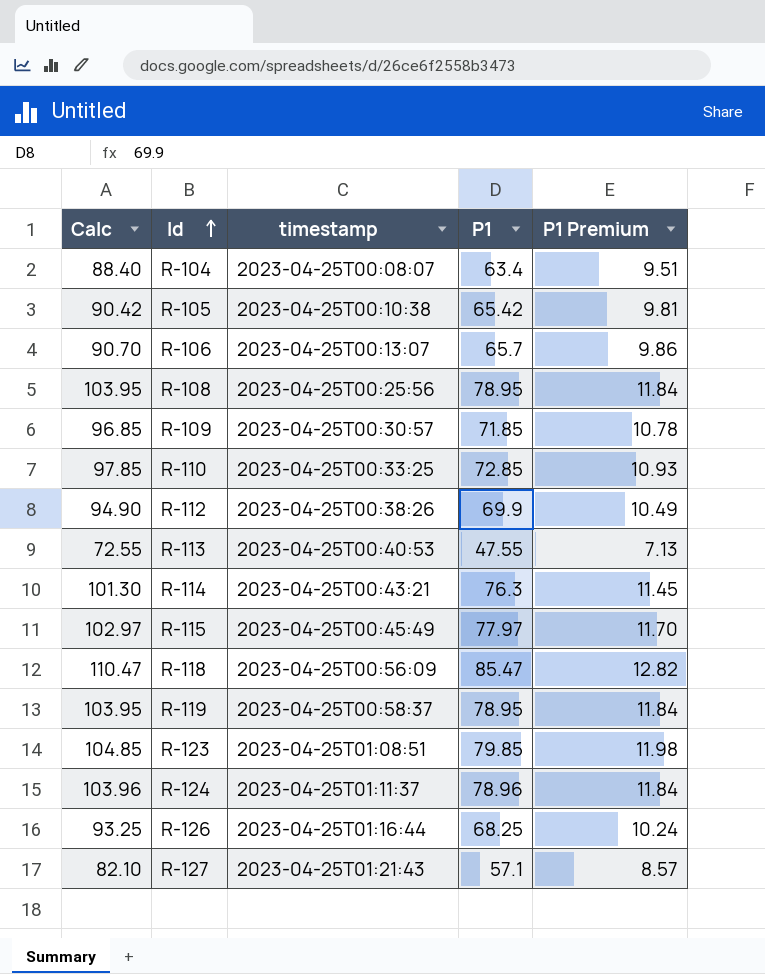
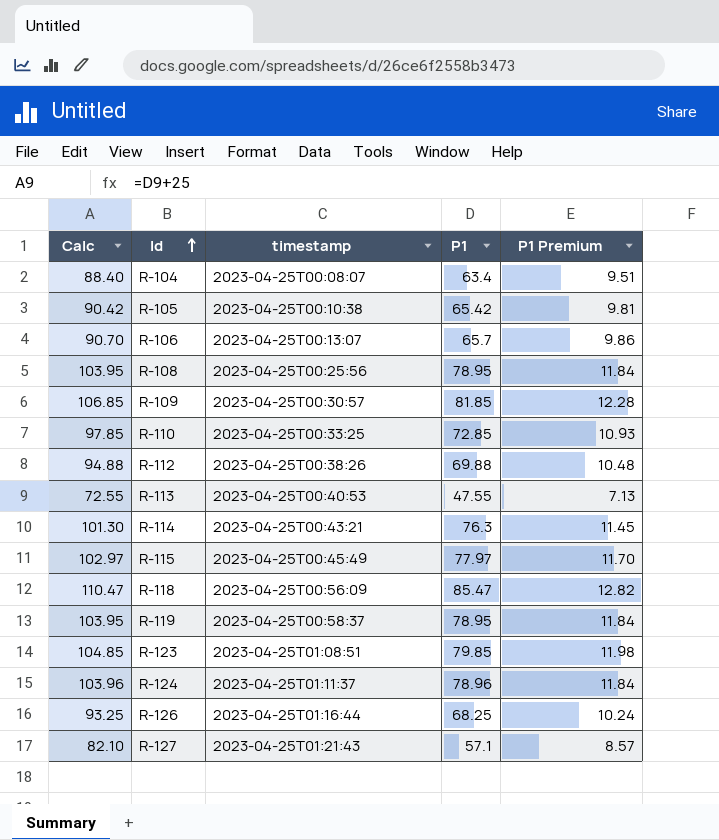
R-109 | Calc: 96.85 -> 106.85
R-109 | P1: 71.85 -> 81.85
R-109 | P1 Premium: 10.78 -> 12.28
R-112 | Calc: 94.90 -> 94.88
R-112 | P1: 69.9 -> 69.88
R-112 | P1 Premium: 10.49 -> 10.48

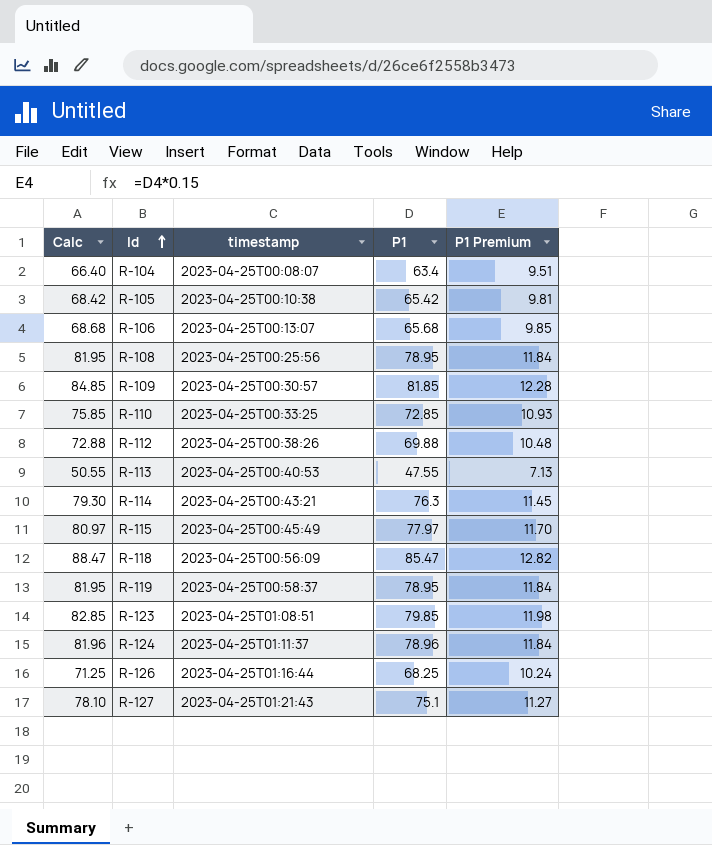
column Calc | formula: [P1] + 25 -> [P1] + 3
R-106 | P1: 65.7 -> 65.68
R-106 | P1 Premium: 9.86 -> 9.85
R-127 | P1: 57.1 -> 75.1
R-127 | P1 Premium: 8.57 -> 11.27

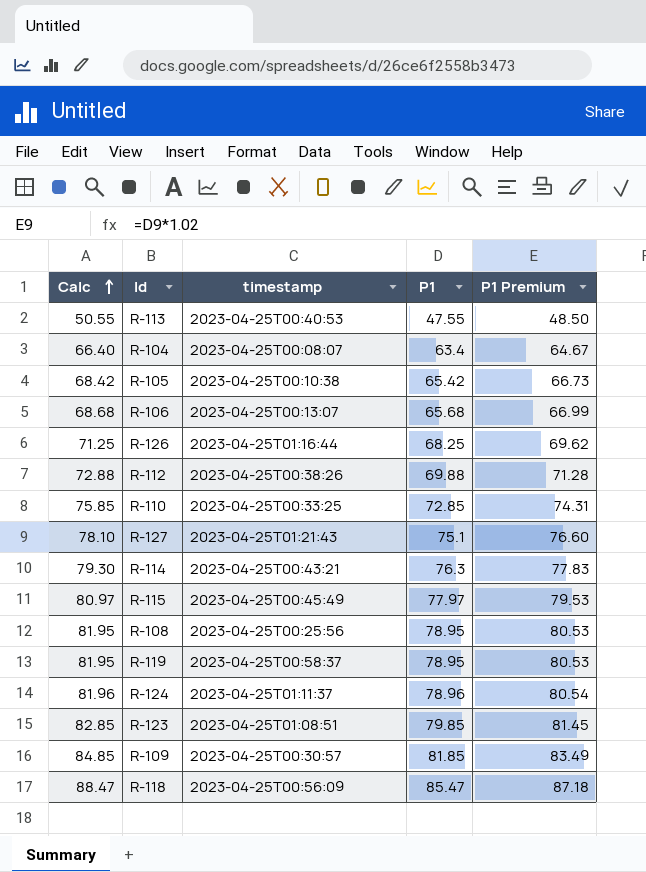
row order: Id ascending -> Calc ascending
column P1 Premium | formula: [P1] * 0.15 -> [P1] * 1.02

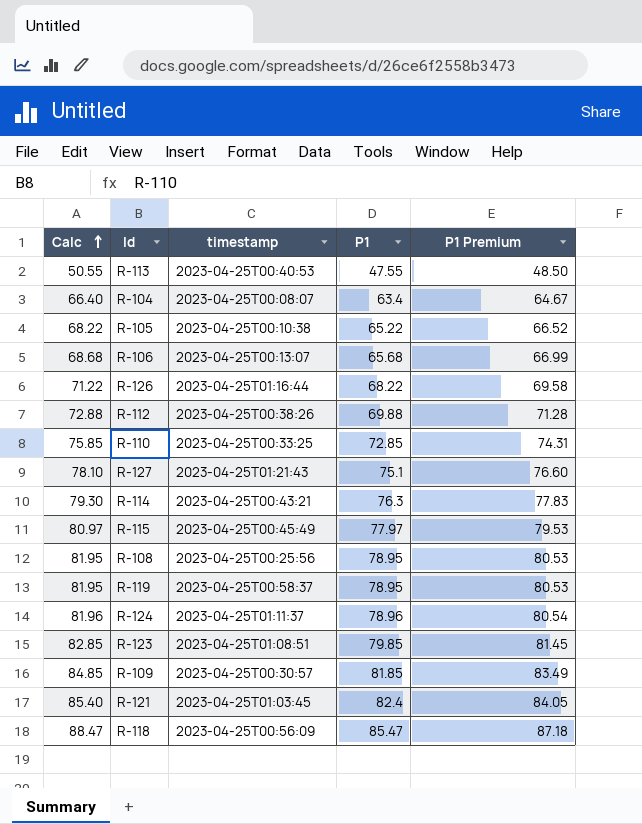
R-105 | Calc: 68.42 -> 68.22
R-105 | P1: 65.42 -> 65.22
R-105 | P1 Premium: 66.73 -> 66.52
R-126 | Calc: 71.25 -> 71.22
R-126 | P1: 68.25 -> 68.22
R-126 | P1 Premium: 69.62 -> 69.58
row R-121: none -> 85.40 | 2023-04-25T01:03:45 | 82.4 | 84.05

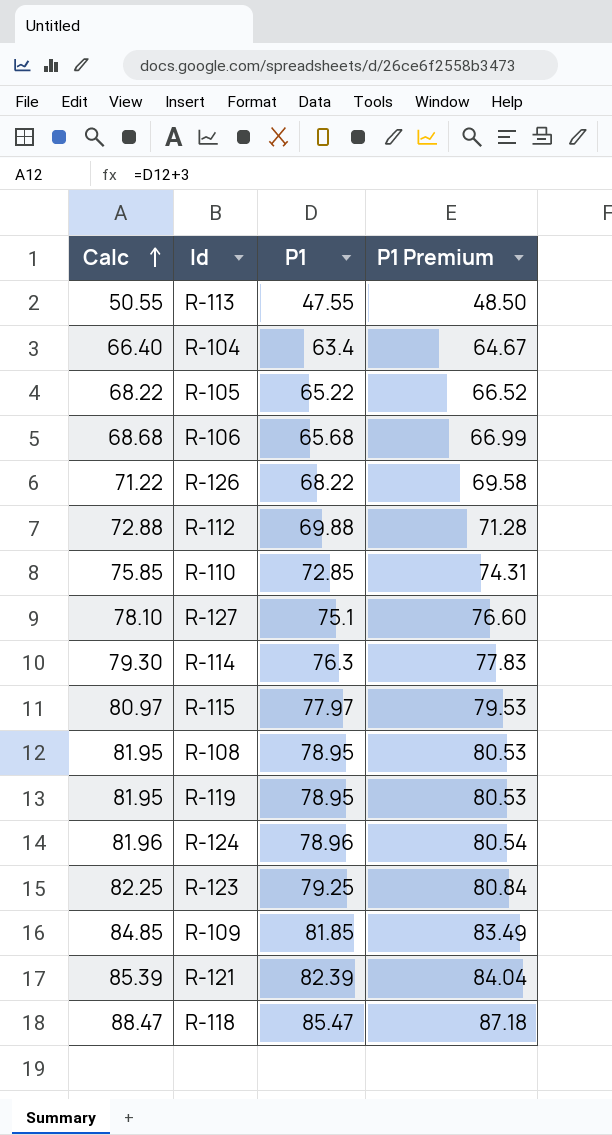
column timestamp | position: 3 -> none
R-123 | Calc: 82.85 -> 82.25
R-123 | P1: 79.85 -> 79.25
R-123 | P1 Premium: 81.45 -> 80.84
R-121 | Calc: 85.40 -> 85.39
R-121 | P1: 82.4 -> 82.39
R-121 | P1 Premium: 84.05 -> 84.04

